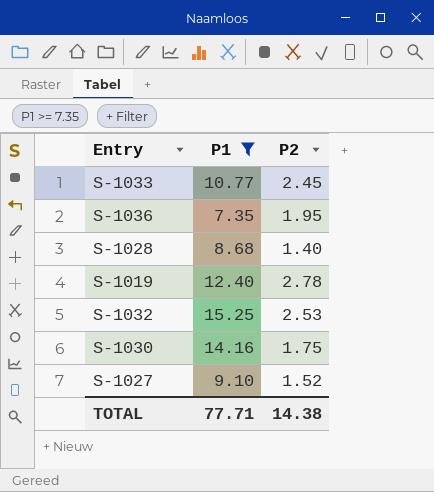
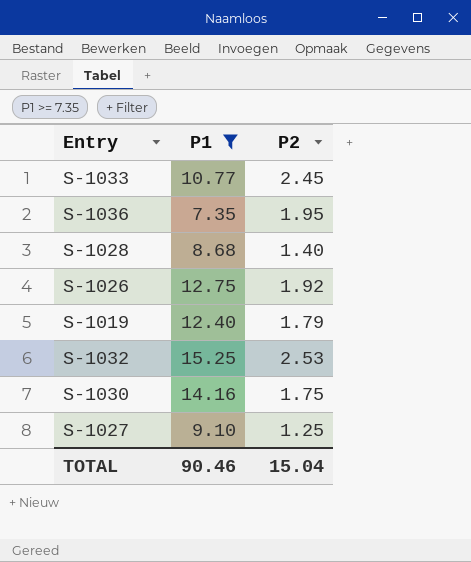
row S-1026: none -> 12.75 | 1.92
S-1019 | P2: 2.78 -> 1.79
S-1027 | P2: 1.52 -> 1.25
TOTAL | P1: 77.71 -> 90.46
TOTAL | P2: 14.38 -> 15.04

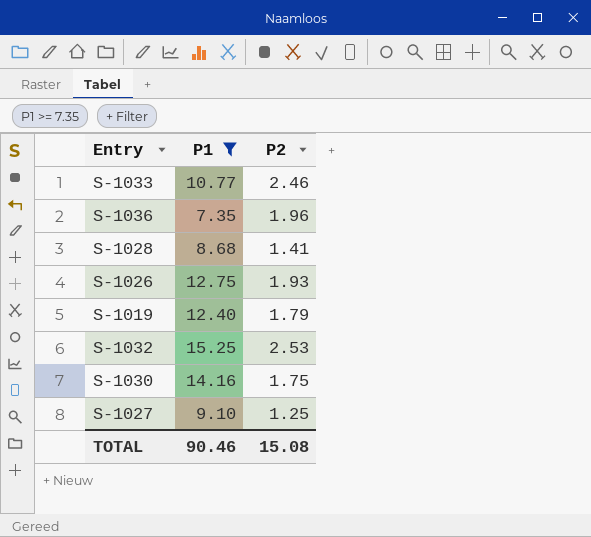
S-1033 | P2: 2.45 -> 2.46
S-1036 | P2: 1.95 -> 1.96
S-1028 | P2: 1.40 -> 1.41
S-1026 | P2: 1.92 -> 1.93
TOTAL | P2: 15.04 -> 15.08

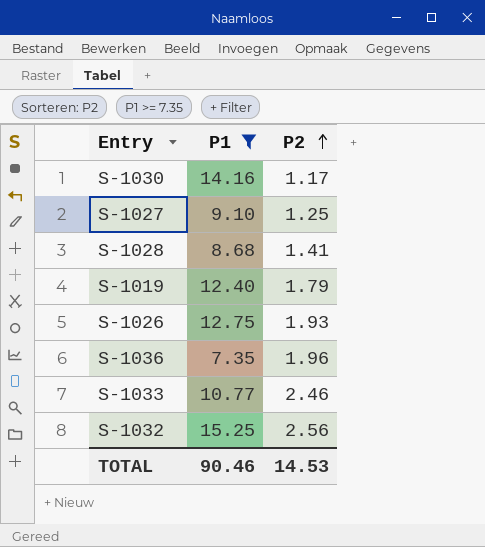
row order: none -> P2 ascending
S-1030 | P2: 1.75 -> 1.17
S-1032 | P2: 2.53 -> 2.56
TOTAL | P2: 15.08 -> 14.53

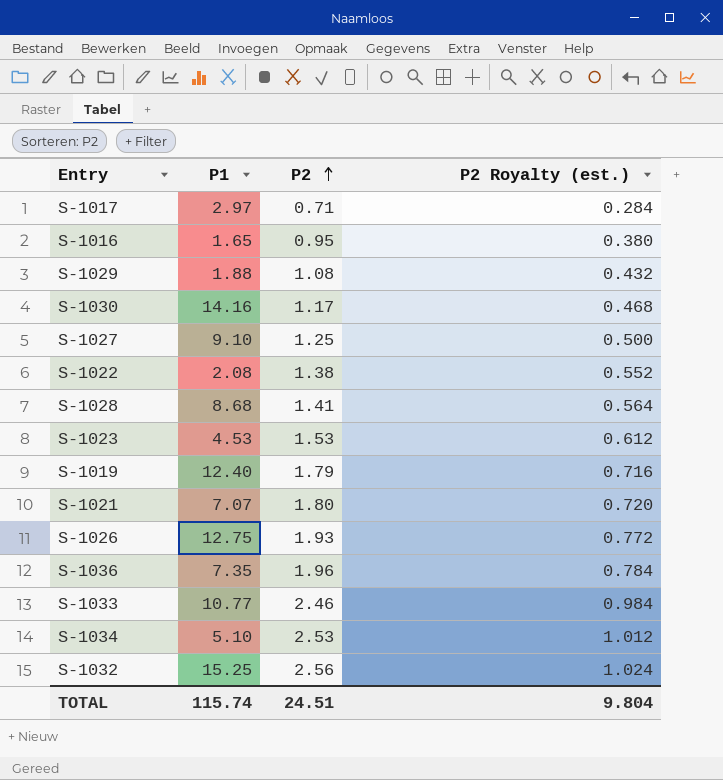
filter: P1 >= 7.35 -> none
column P2 Royalty (est.) | formula: none -> [P2] * 0.4
TOTAL | P1: 90.46 -> 115.74
TOTAL | P2: 14.53 -> 24.51

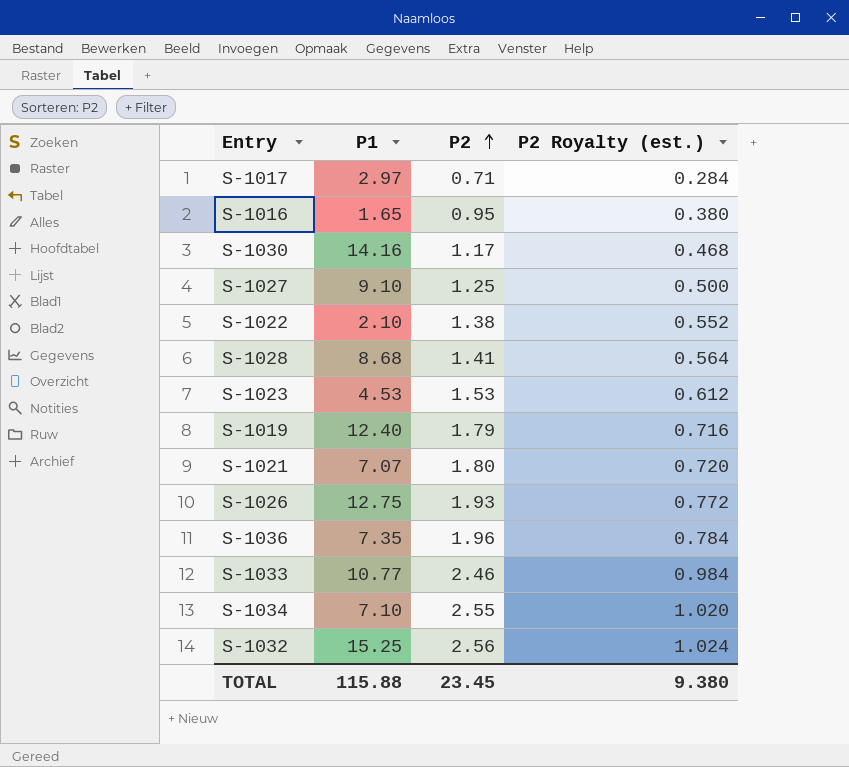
row S-1029: 1.88 | 1.08 | 0.432 -> none
S-1022 | P1: 2.08 -> 2.10
S-1034 | P1: 5.10 -> 7.10
S-1034 | P2: 2.53 -> 2.55
S-1034 | P2 Royalty (est.): 1.012 -> 1.020
TOTAL | P1: 115.74 -> 115.88
TOTAL | P2: 24.51 -> 23.45
TOTAL | P2 Royalty (est.): 9.804 -> 9.380

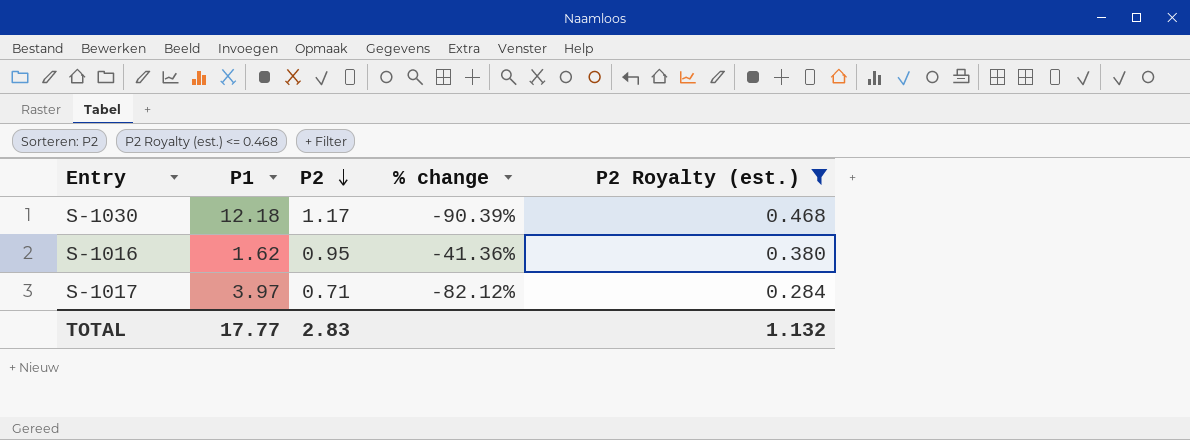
filter: none -> P2 Royalty (est.) <= 0.468
row order: P2 ascending -> P2 descending
column % change | formula: none -> ([P2] - [P1]) / [P1]
S-1030 | P1: 14.16 -> 12.18
S-1016 | P1: 1.65 -> 1.62
S-1017 | P1: 2.97 -> 3.97
TOTAL | P1: 115.88 -> 17.77
TOTAL | P2: 23.45 -> 2.83
TOTAL | P2 Royalty (est.): 9.380 -> 1.132

